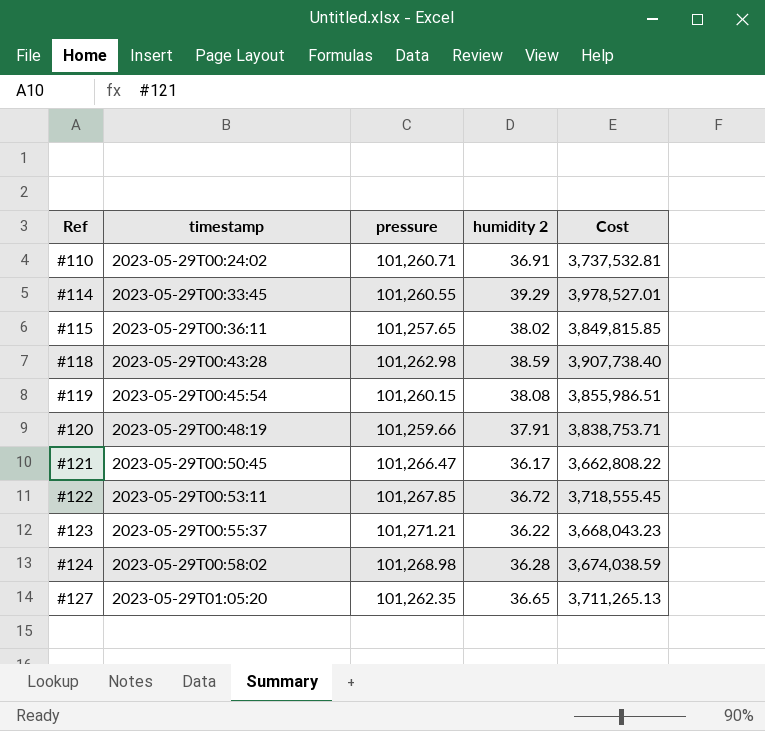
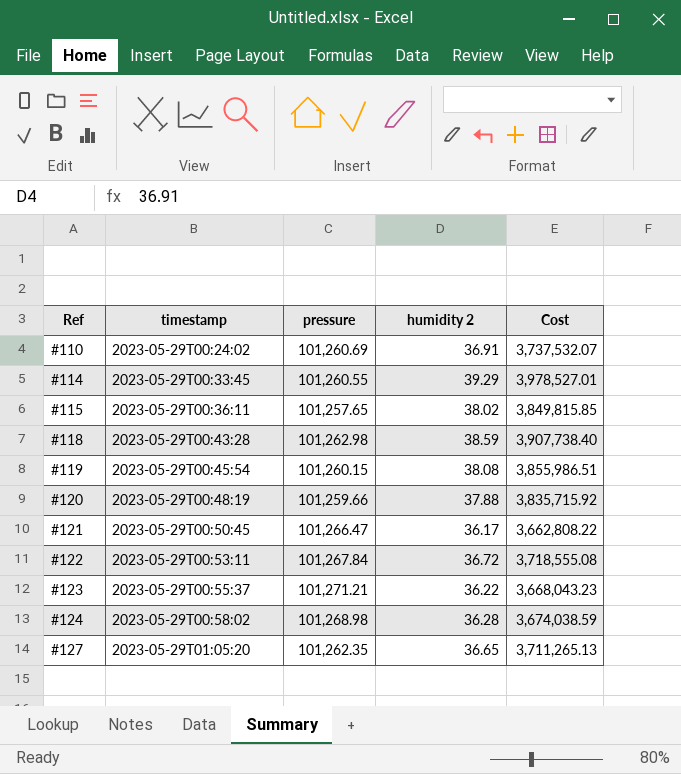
#110 | pressure: 101,260.71 -> 101,260.69
#110 | Cost: 3,737,532.81 -> 3,737,532.07
#120 | humidity 2: 37.91 -> 37.88
#120 | Cost: 3,838,753.71 -> 3,835,715.92
#122 | pressure: 101,267.85 -> 101,267.84
#122 | Cost: 3,718,555.45 -> 3,718,555.08

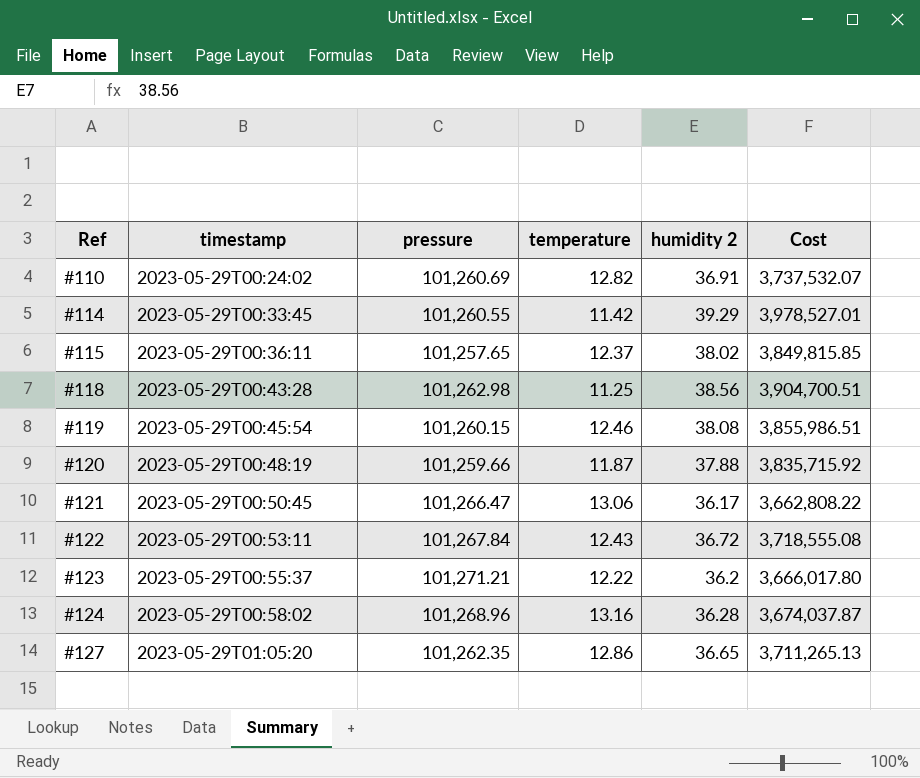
column temperature | position: none -> 4
#118 | humidity 2: 38.59 -> 38.56
#118 | Cost: 3,907,738.40 -> 3,904,700.51
#123 | humidity 2: 36.22 -> 36.2
#123 | Cost: 3,668,043.23 -> 3,666,017.80
#124 | pressure: 101,268.98 -> 101,268.96
#124 | Cost: 3,674,038.59 -> 3,674,037.87

